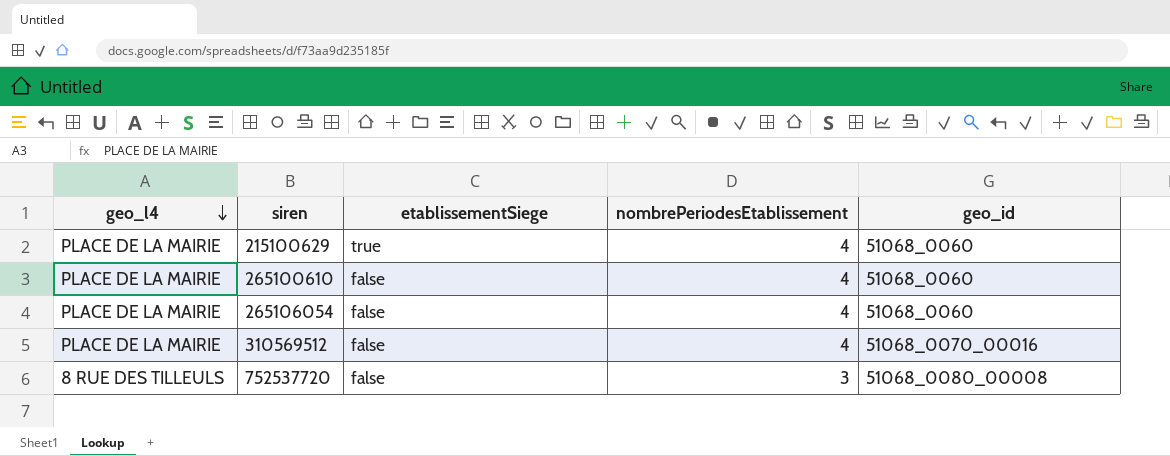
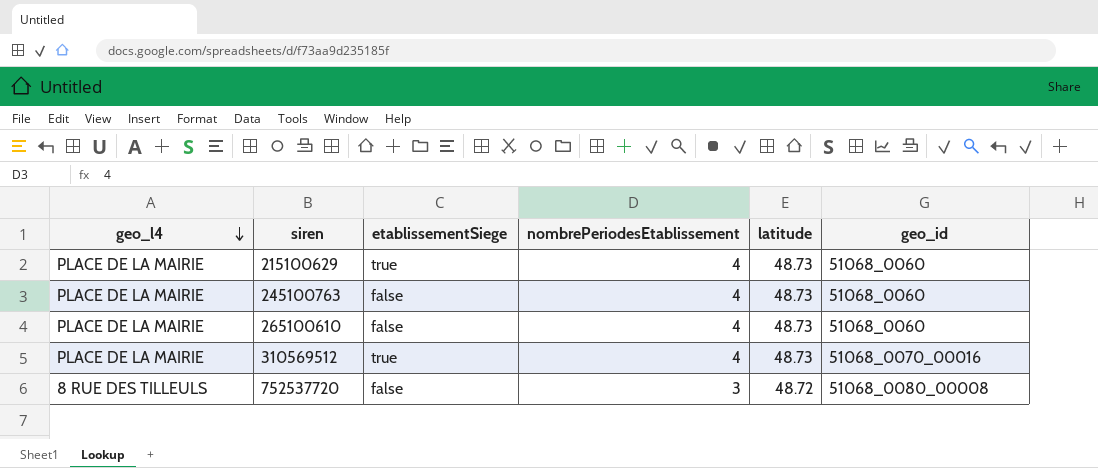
column latitude | position: none -> 5
row 265106054: PLACE DE LA MAIRIE | false | 4 | 51068_0060 -> none
row 245100763: none -> PLACE DE LA MAIRIE | false | 4 | 48.73 | 51068_0060
310569512 | etablissementSiege: false -> true

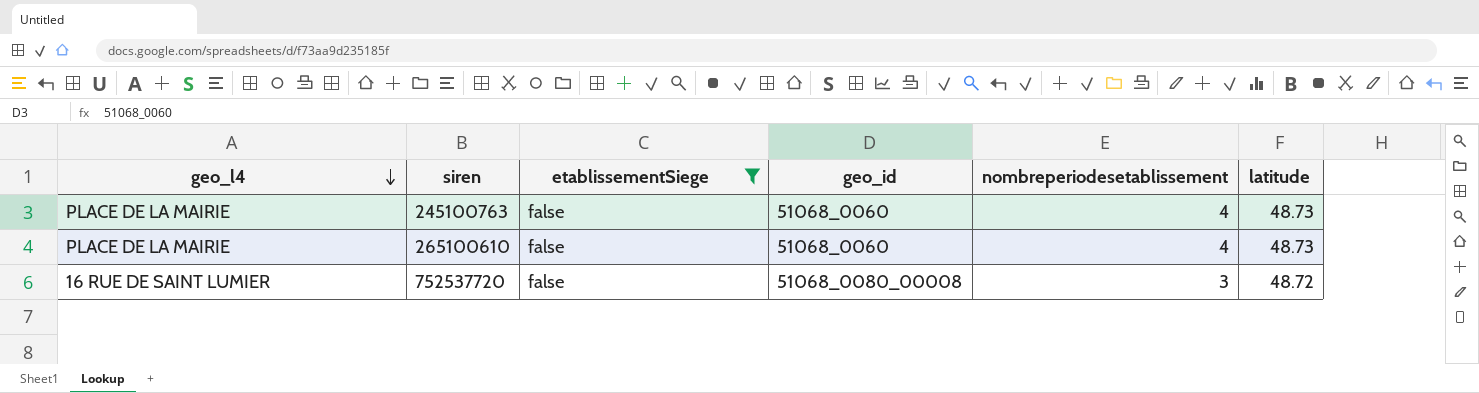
filter: none -> etablissementSiege = false
column geo_id | position: 6 -> 4
column name: nombrePeriodesEtablissement -> nombreperiodesetablissement
752537720 | geo_l4: 8 RUE DES TILLEULS -> 16 RUE DE SAINT LUMIER

